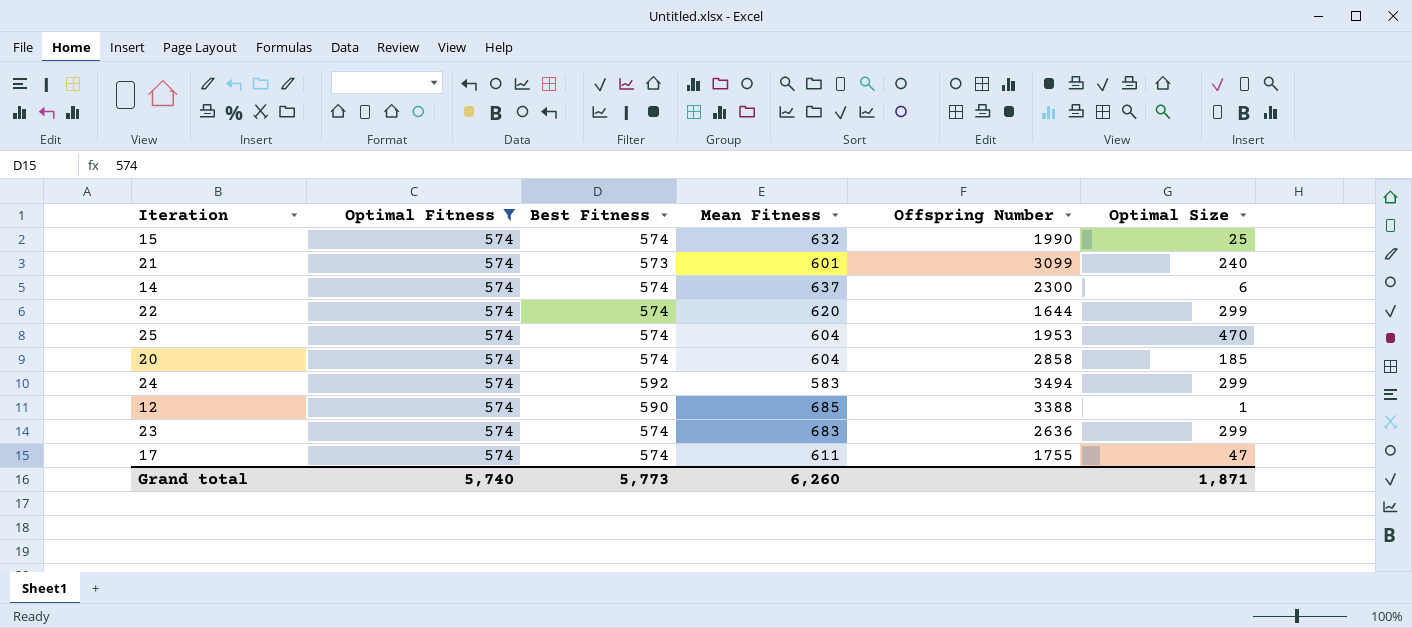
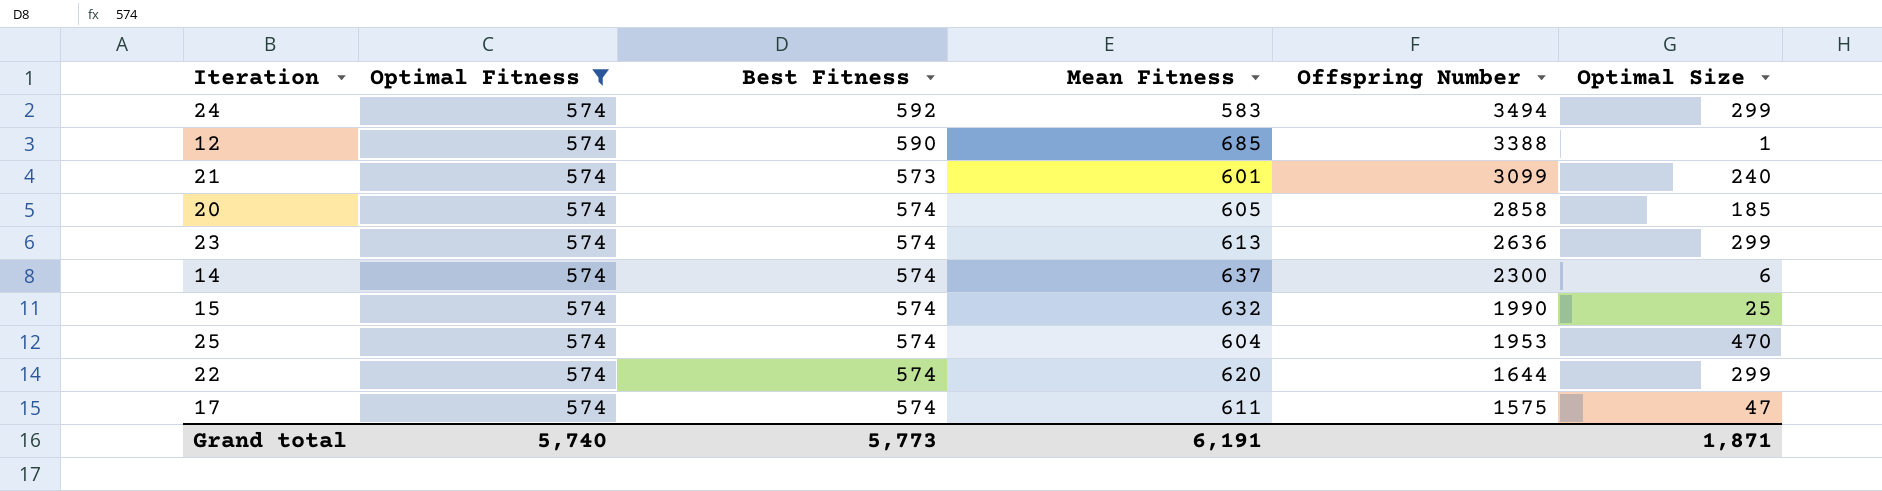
row order: none -> Offspring Number descending
20 | Mean Fitness: 604 -> 605
23 | Mean Fitness: 683 -> 613
17 | Offspring Number: 1755 -> 1575
Grand total | Mean Fitness: 6,260 -> 6,191

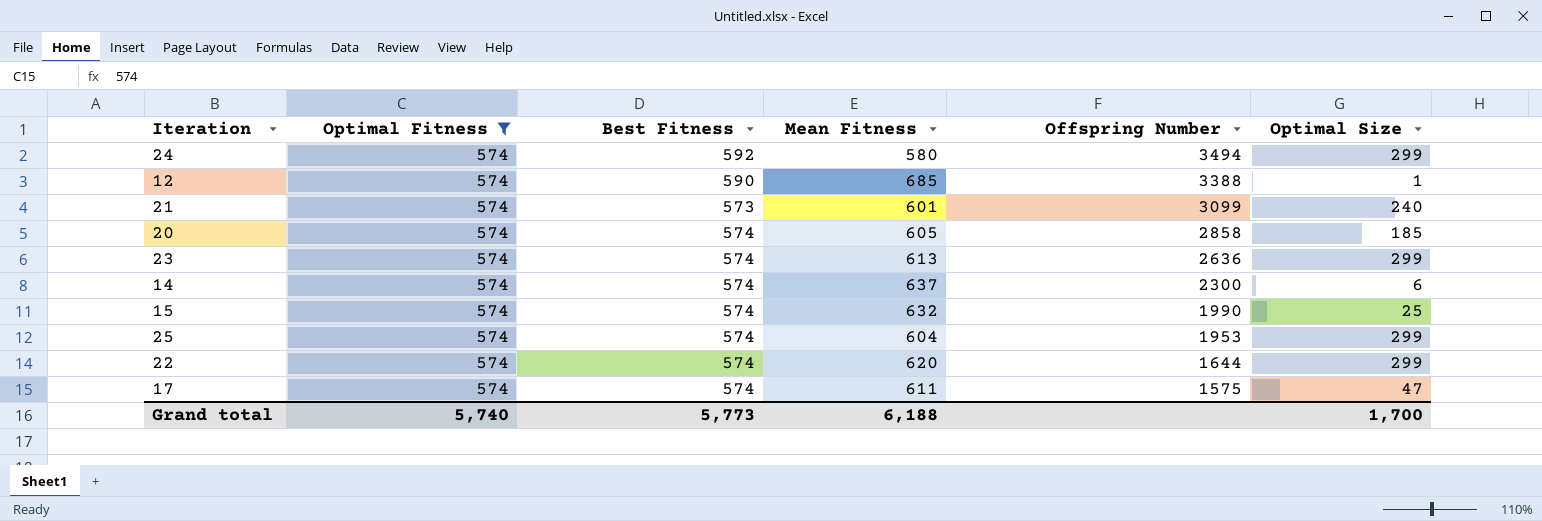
24 | Mean Fitness: 583 -> 580
25 | Optimal Size: 470 -> 299
Grand total | Mean Fitness: 6,191 -> 6,188
Grand total | Optimal Size: 1,871 -> 1,700

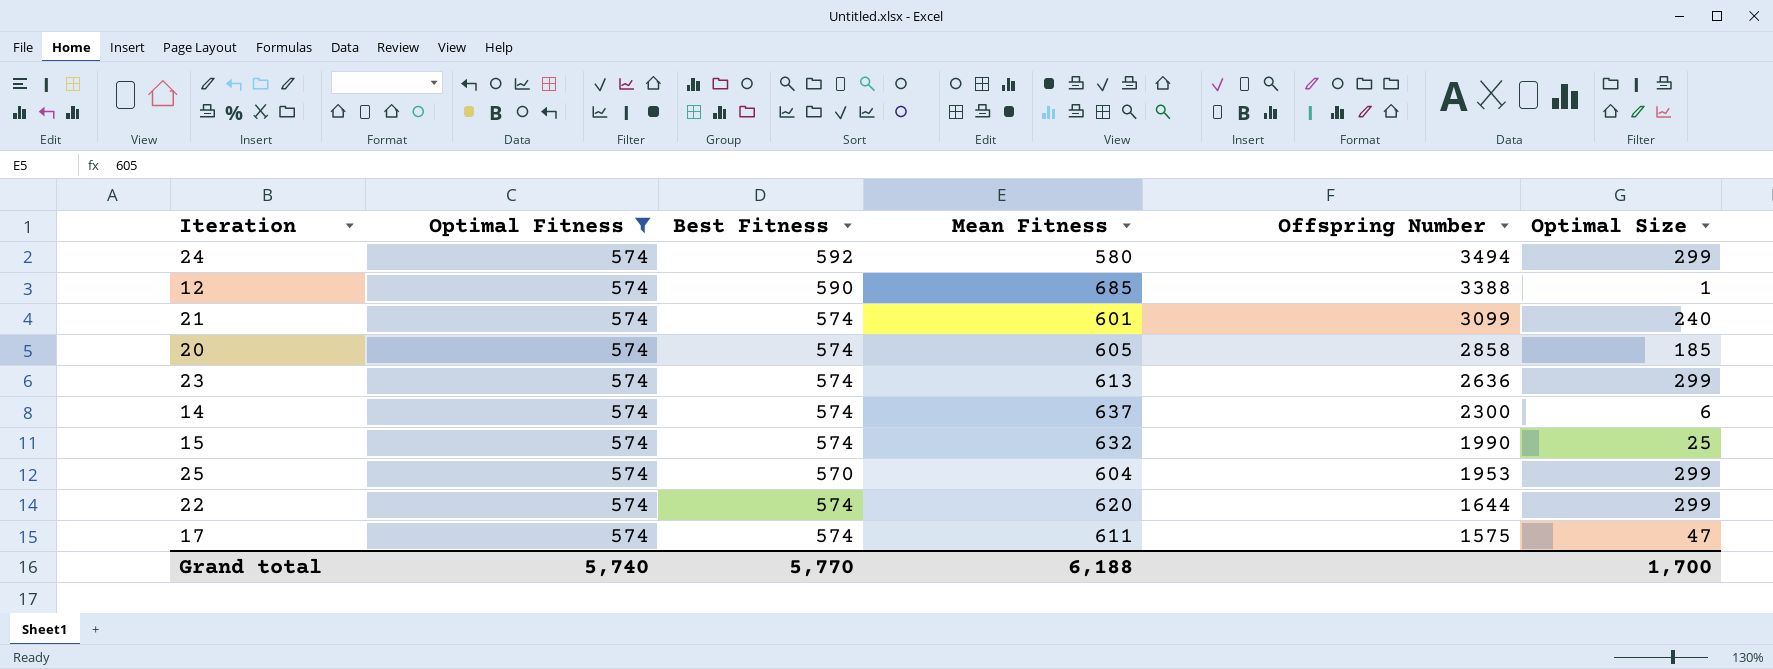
21 | Best Fitness: 573 -> 574
25 | Best Fitness: 574 -> 570
Grand total | Best Fitness: 5,773 -> 5,770

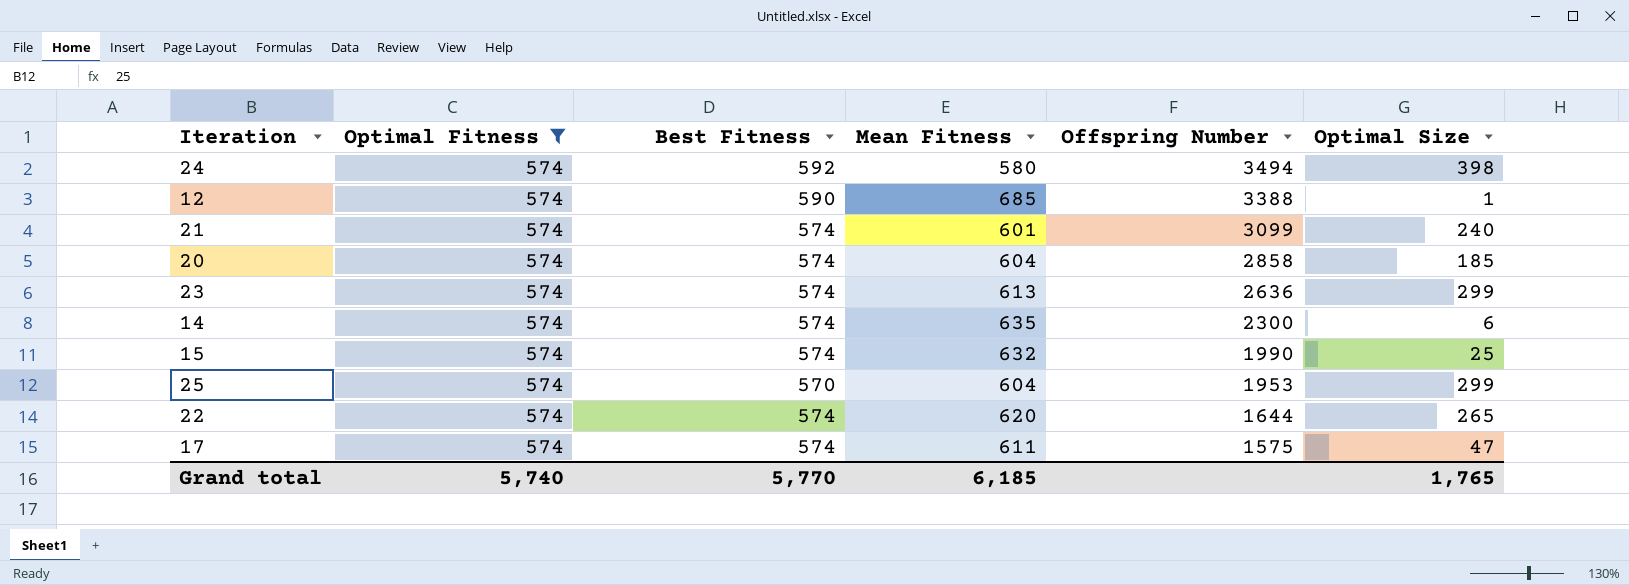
24 | Optimal Size: 299 -> 398
20 | Mean Fitness: 605 -> 604
14 | Mean Fitness: 637 -> 635
22 | Optimal Size: 299 -> 265
Grand total | Mean Fitness: 6,188 -> 6,185
Grand total | Optimal Size: 1,700 -> 1,765

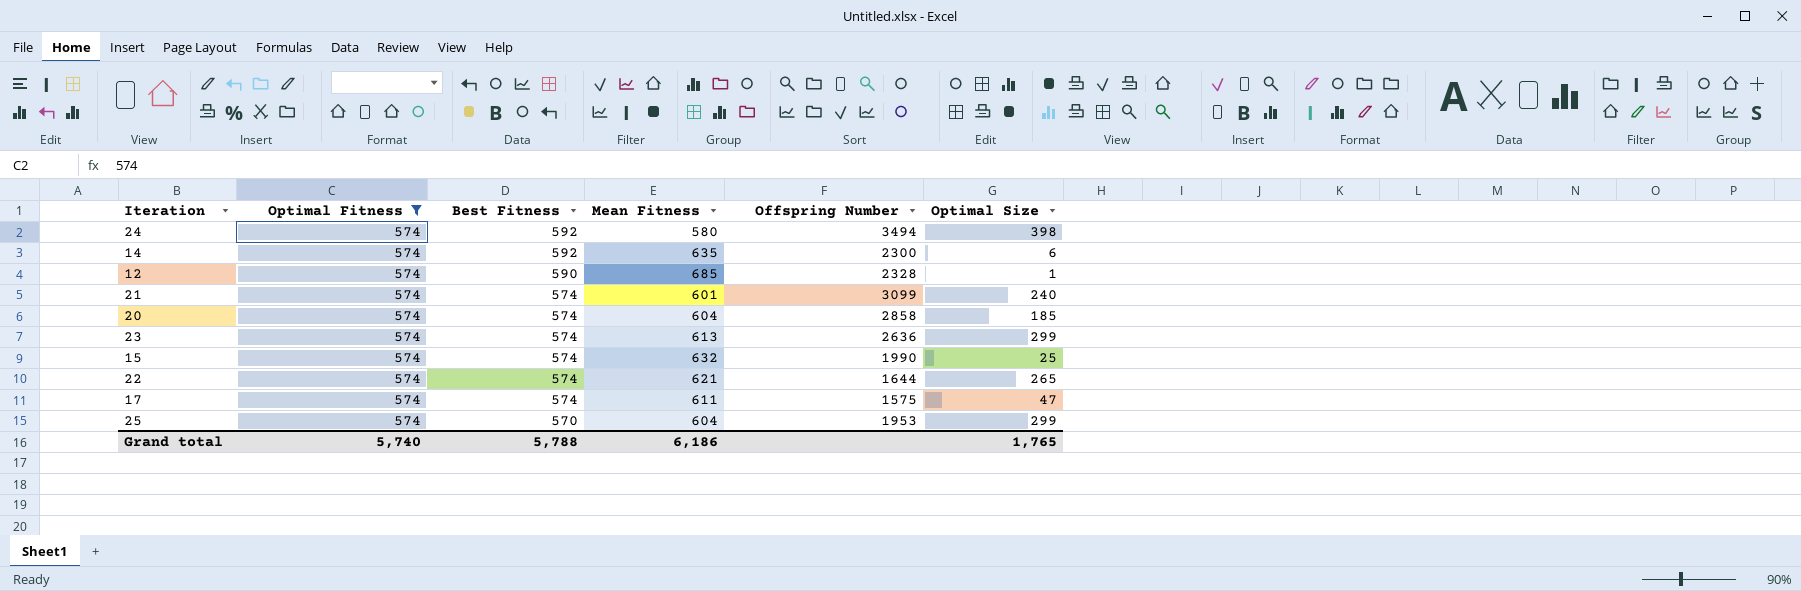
row order: Offspring Number descending -> Best Fitness descending
14 | Best Fitness: 574 -> 592
12 | Offspring Number: 3388 -> 2328
22 | Mean Fitness: 620 -> 621
Grand total | Best Fitness: 5,770 -> 5,788
Grand total | Mean Fitness: 6,185 -> 6,186

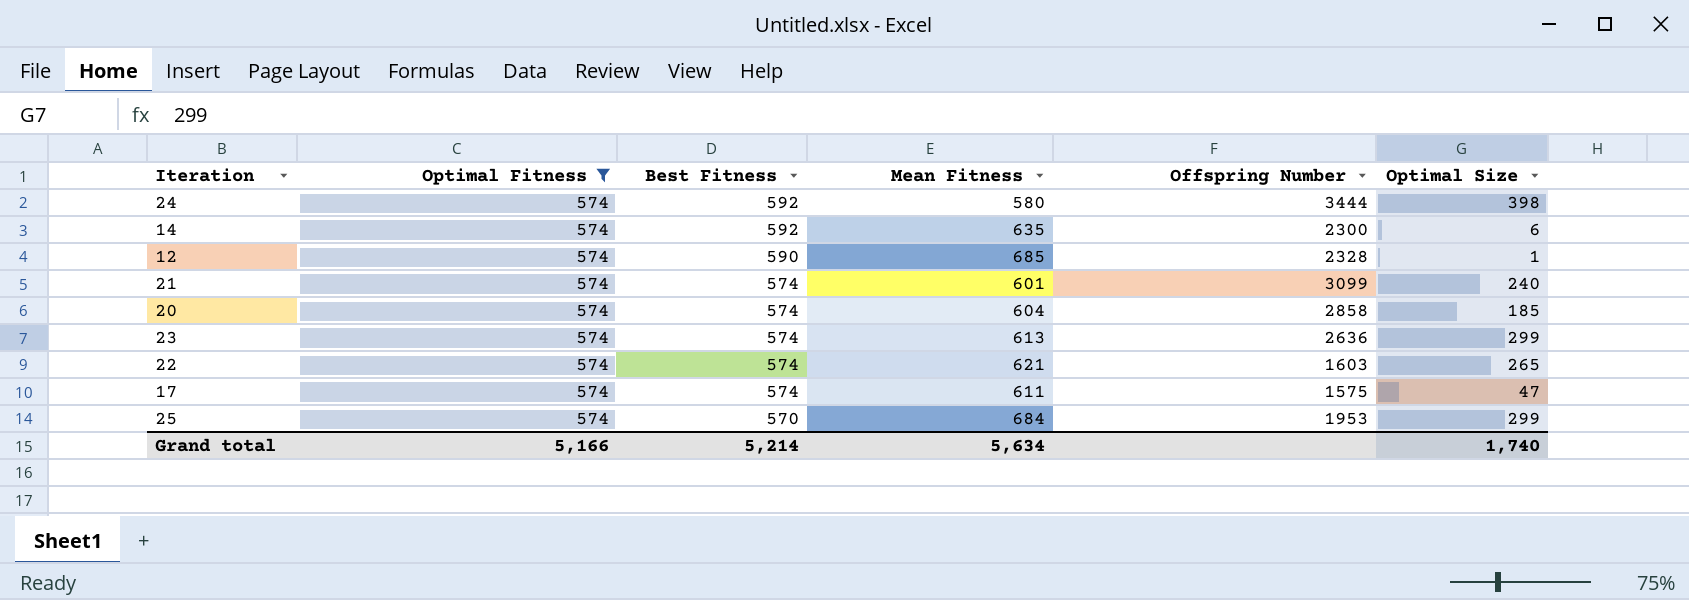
row 15: 574 | 574 | 632 | 1990 | 25 -> none
24 | Offspring Number: 3494 -> 3444
22 | Offspring Number: 1644 -> 1603
25 | Mean Fitness: 604 -> 684
Grand total | Optimal Fitness: 5,740 -> 5,166
Grand total | Best Fitness: 5,788 -> 5,214
Grand total | Mean Fitness: 6,186 -> 5,634
Grand total | Optimal Size: 1,765 -> 1,740

